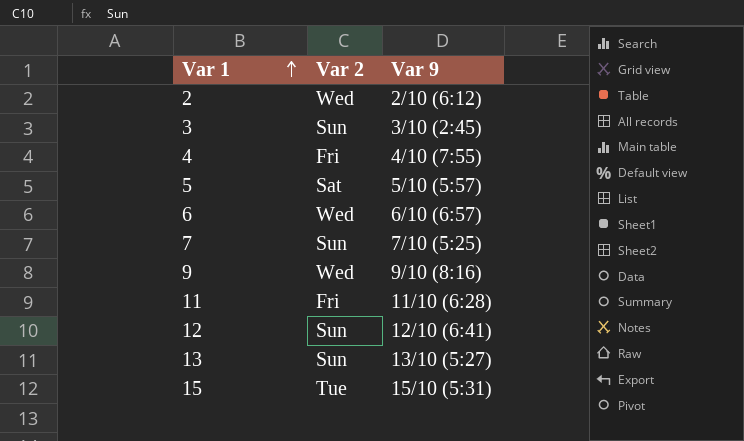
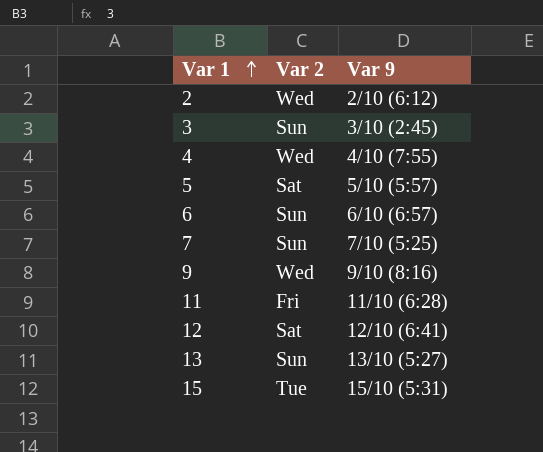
4 | Var 2: Fri -> Wed
6 | Var 2: Wed -> Sun
12 | Var 2: Sun -> Sat

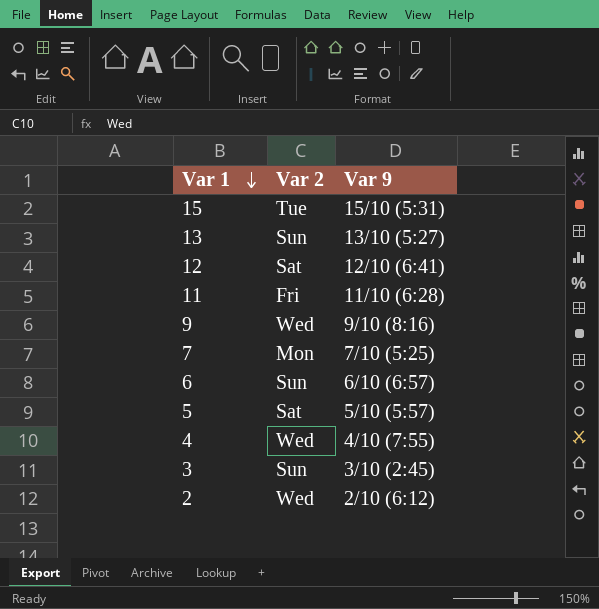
row order: Var 1 ascending -> Var 1 descending
7 | Var 2: Sun -> Mon

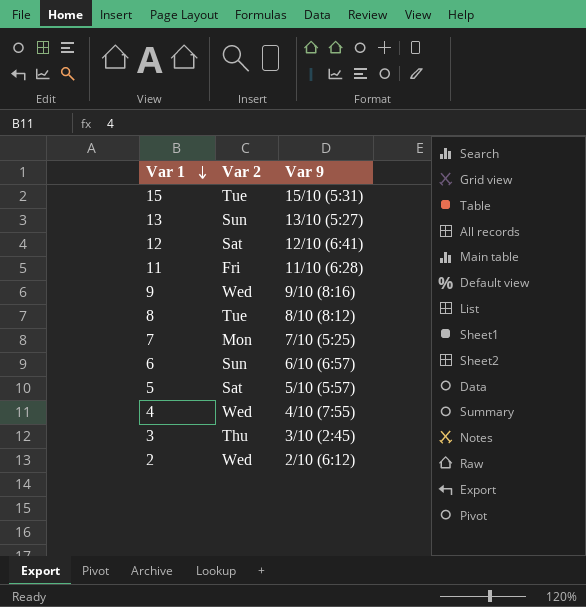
row 8: none -> Tue | 8/10 (8:12)
3 | Var 2: Sun -> Thu

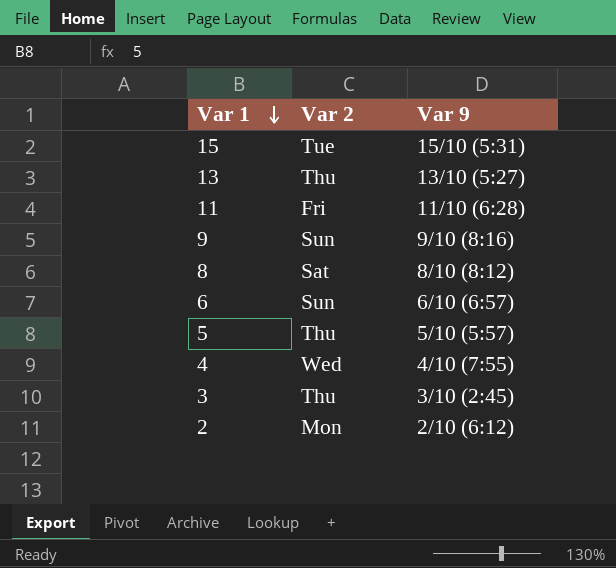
row 12: Sat | 12/10 (6:41) -> none
row 7: Mon | 7/10 (5:25) -> none
13 | Var 2: Sun -> Thu
9 | Var 2: Wed -> Sun
8 | Var 2: Tue -> Sat
5 | Var 2: Sat -> Thu
2 | Var 2: Wed -> Mon

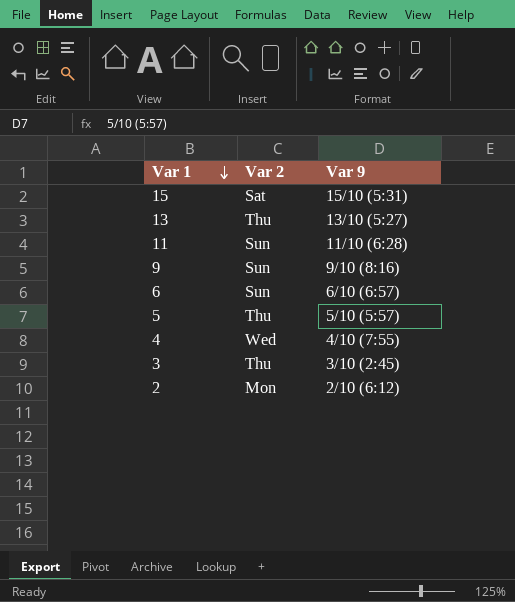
row 8: Sat | 8/10 (8:12) -> none
15 | Var 2: Tue -> Sat
11 | Var 2: Fri -> Sun

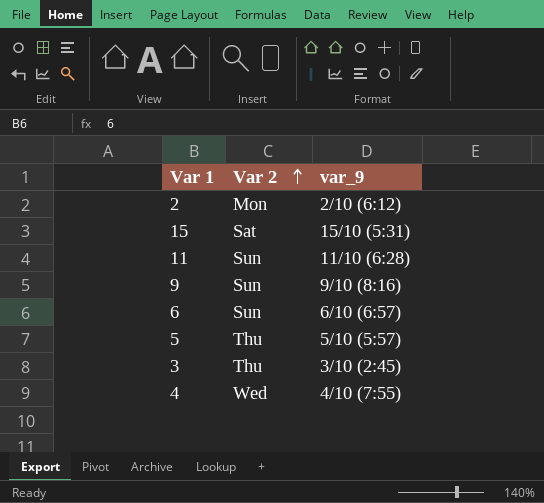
row order: Var 1 descending -> Var 2 ascending
column name: Var 9 -> var_9
row 13: Thu | 13/10 (5:27) -> none

